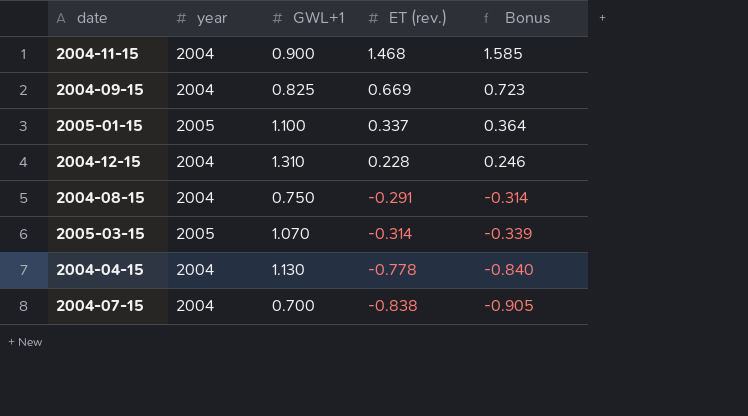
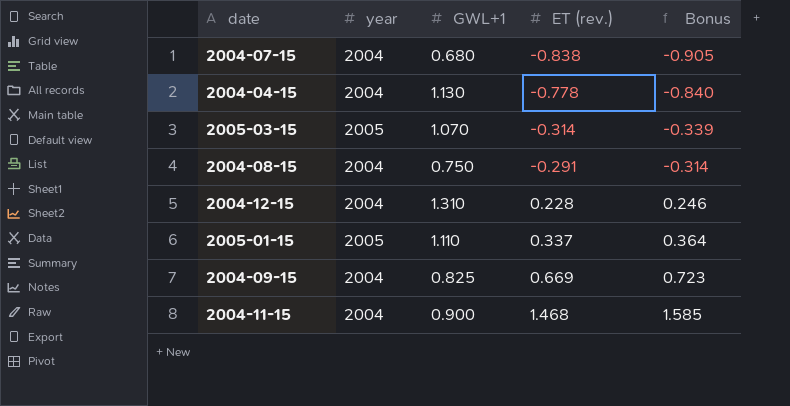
row order: ET (rev.) descending -> ET (rev.) ascending
2004-07-15 | GWL+1: 0.700 -> 0.680
2005-01-15 | GWL+1: 1.100 -> 1.110

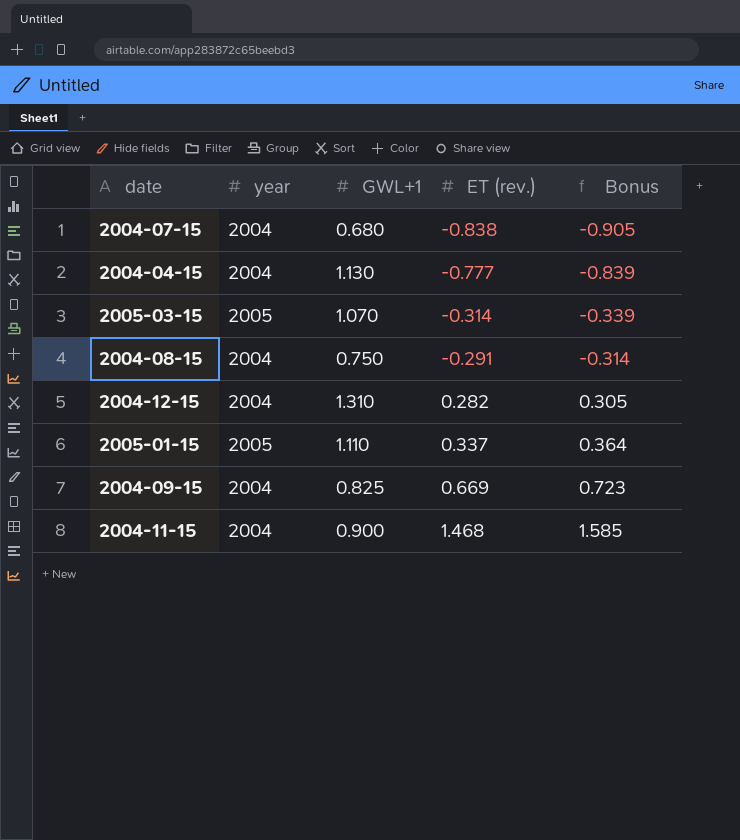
2004-04-15 | ET (rev.): -0.778 -> -0.777
2004-04-15 | Bonus: -0.840 -> -0.839
2004-12-15 | ET (rev.): 0.228 -> 0.282
2004-12-15 | Bonus: 0.246 -> 0.305

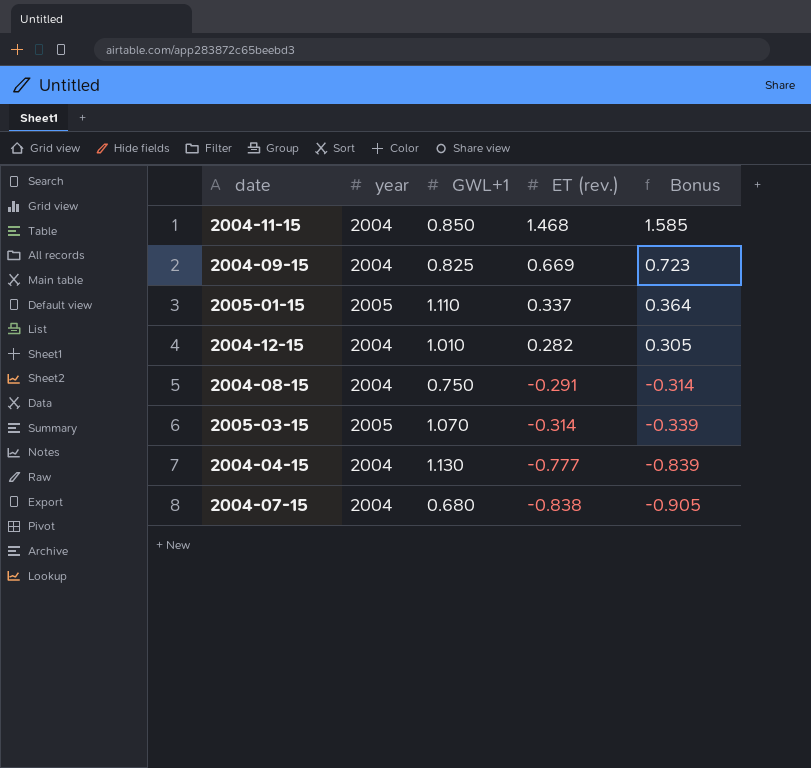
row order: ET (rev.) ascending -> ET (rev.) descending
2004-11-15 | GWL+1: 0.900 -> 0.850
2004-12-15 | GWL+1: 1.310 -> 1.010

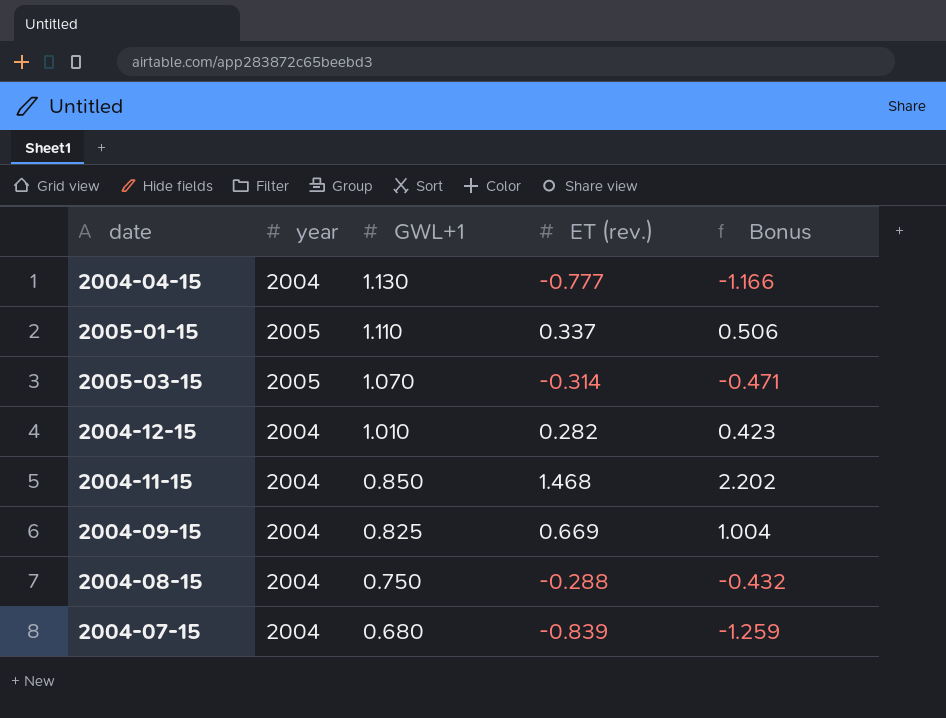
row order: ET (rev.) descending -> GWL+1 descending
column Bonus | formula: [ET (rev.)] * 1.08 -> [ET (rev.)] * 1.5
2004-08-15 | ET (rev.): -0.291 -> -0.288
2004-07-15 | ET (rev.): -0.838 -> -0.839

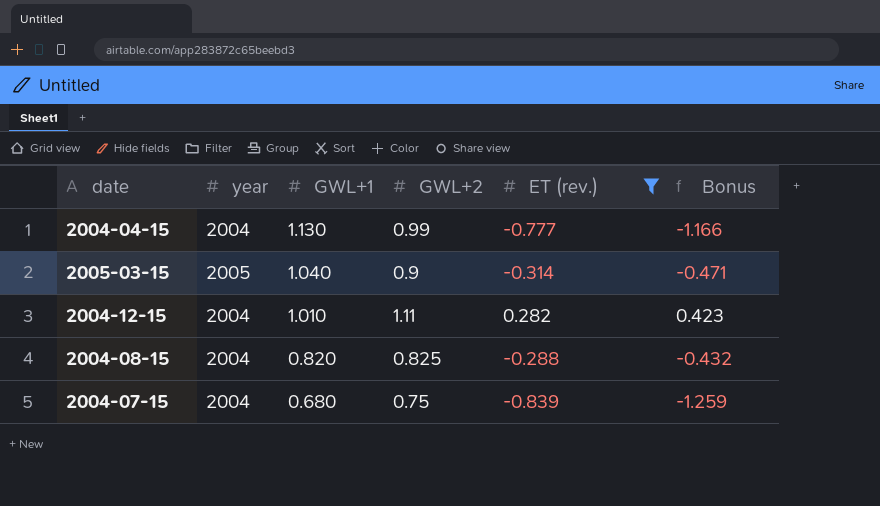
filter: none -> ET (rev.) <= 0.282
column GWL+2 | position: none -> 4
2005-03-15 | GWL+1: 1.070 -> 1.040
2004-08-15 | GWL+1: 0.750 -> 0.820

